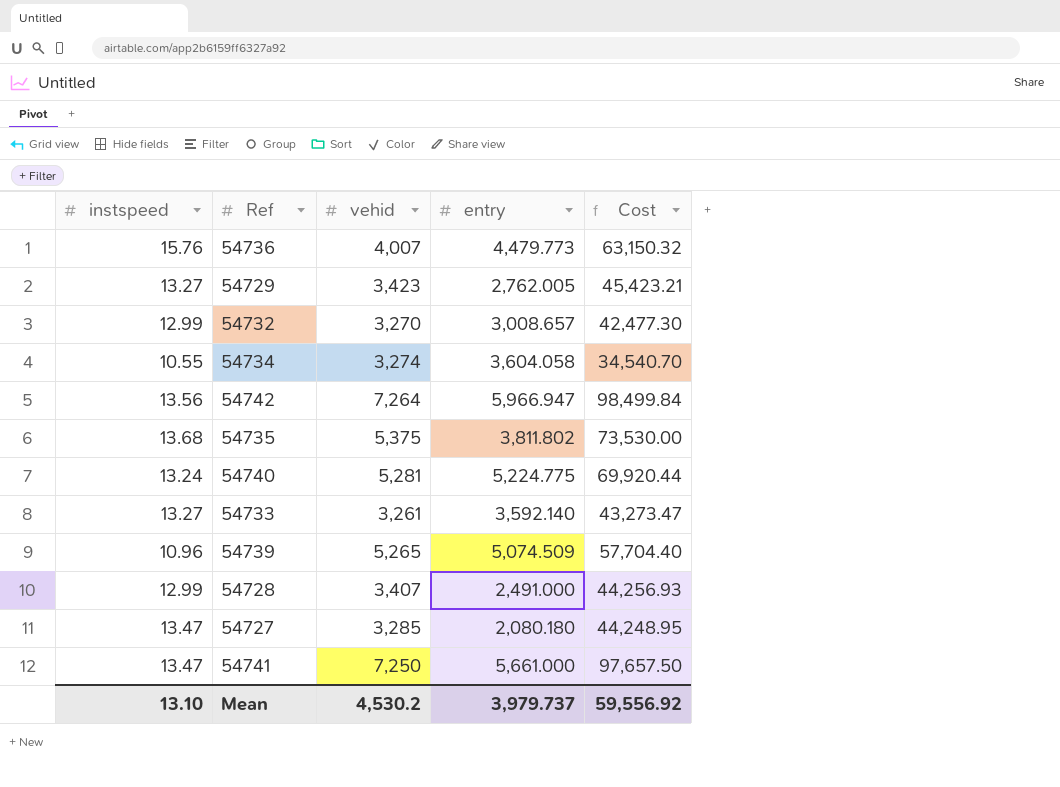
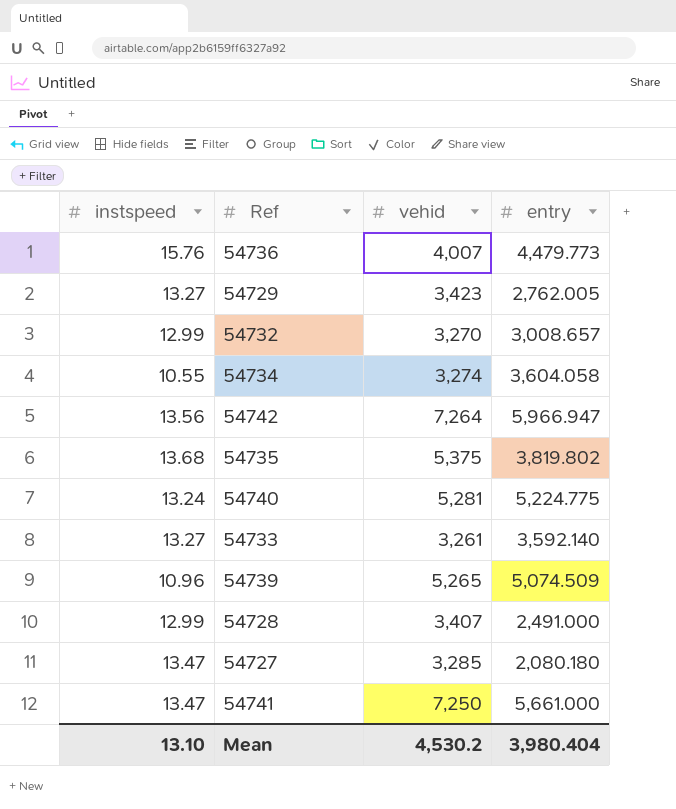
column Cost | formula: [instspeed] * [vehid] -> none
54735 | entry: 3,811.802 -> 3,819.802
Mean | entry: 3,979.737 -> 3,980.404

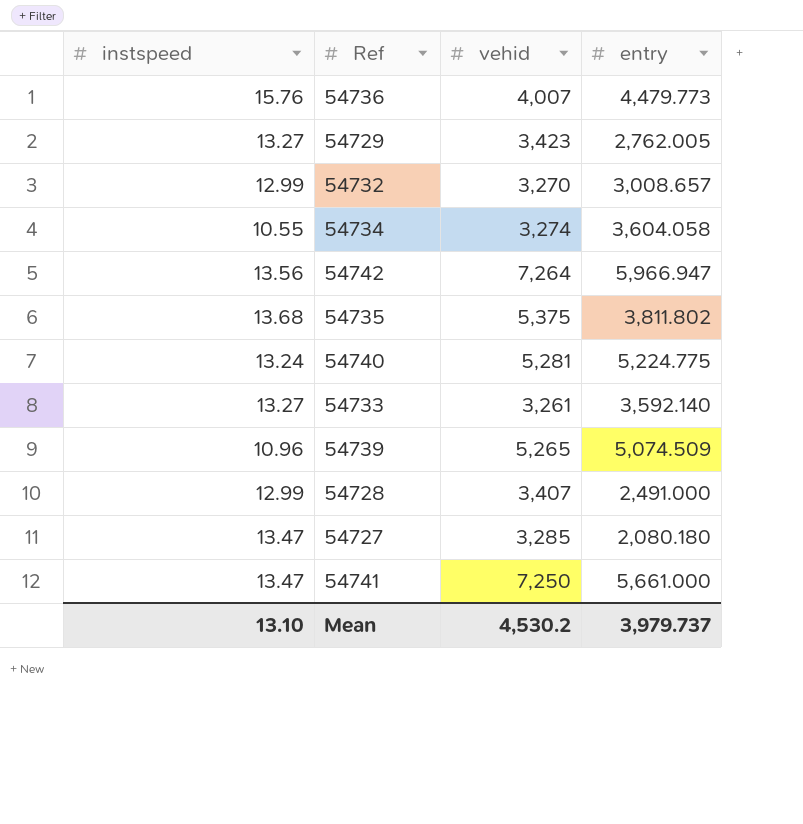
54735 | entry: 3,819.802 -> 3,811.802
Mean | entry: 3,980.404 -> 3,979.737

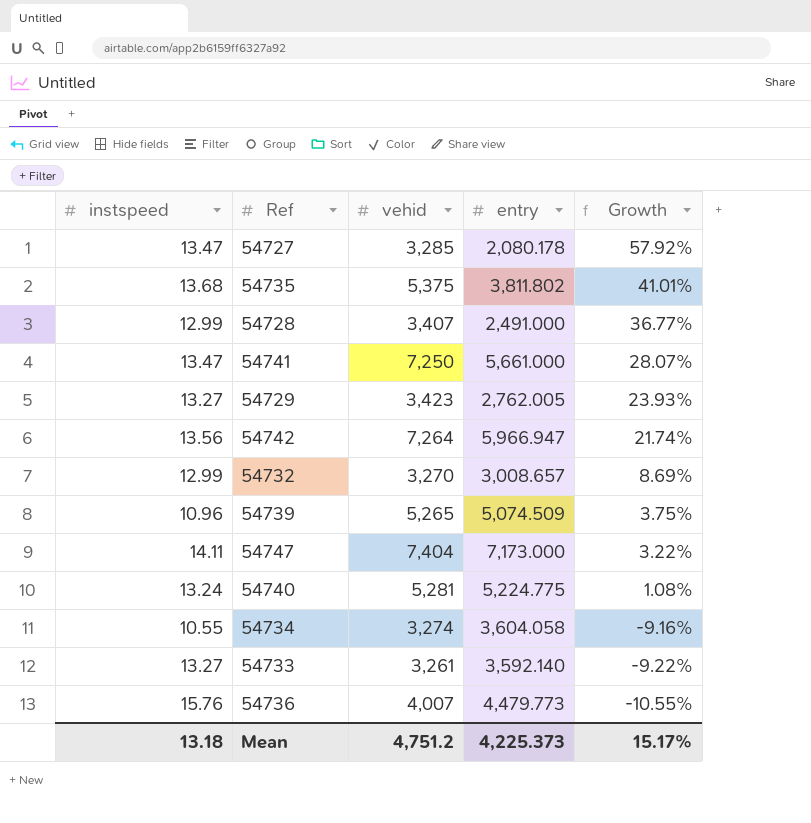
row order: none -> Growth descending
column Growth | formula: none -> ([vehid] - [entry]) / [entry]
54727 | entry: 2,080.180 -> 2,080.178
row 54747: none -> 14.11 | 7,404 | 7,173.000 | 3.22%
Mean | instspeed: 13.10 -> 13.18
Mean | vehid: 4,530.2 -> 4,751.2
Mean | entry: 3,979.737 -> 4,225.373

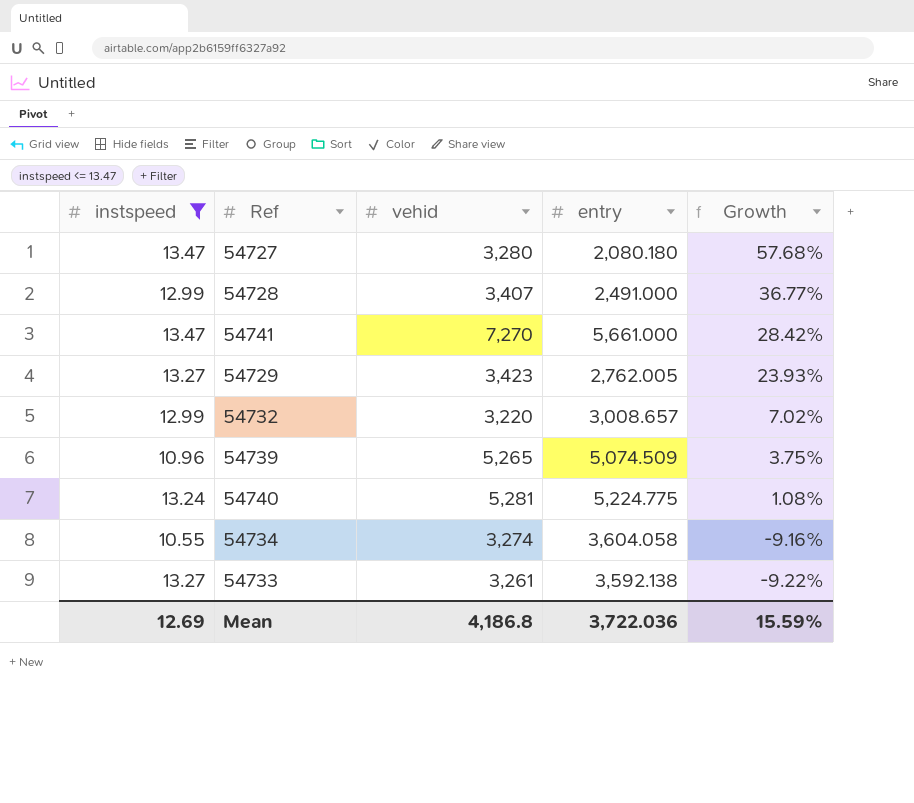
filter: none -> instspeed <= 13.47
54727 | vehid: 3,285 -> 3,280
54727 | entry: 2,080.178 -> 2,080.180
54727 | Growth: 57.92% -> 57.68%
54741 | vehid: 7,250 -> 7,270
54741 | Growth: 28.07% -> 28.42%
54732 | vehid: 3,270 -> 3,220
54732 | Growth: 8.69% -> 7.02%
54733 | entry: 3,592.140 -> 3,592.138
Mean | instspeed: 13.18 -> 12.69
Mean | vehid: 4,751.2 -> 4,186.8
Mean | entry: 4,225.373 -> 3,722.036
Mean | Growth: 15.17% -> 15.59%

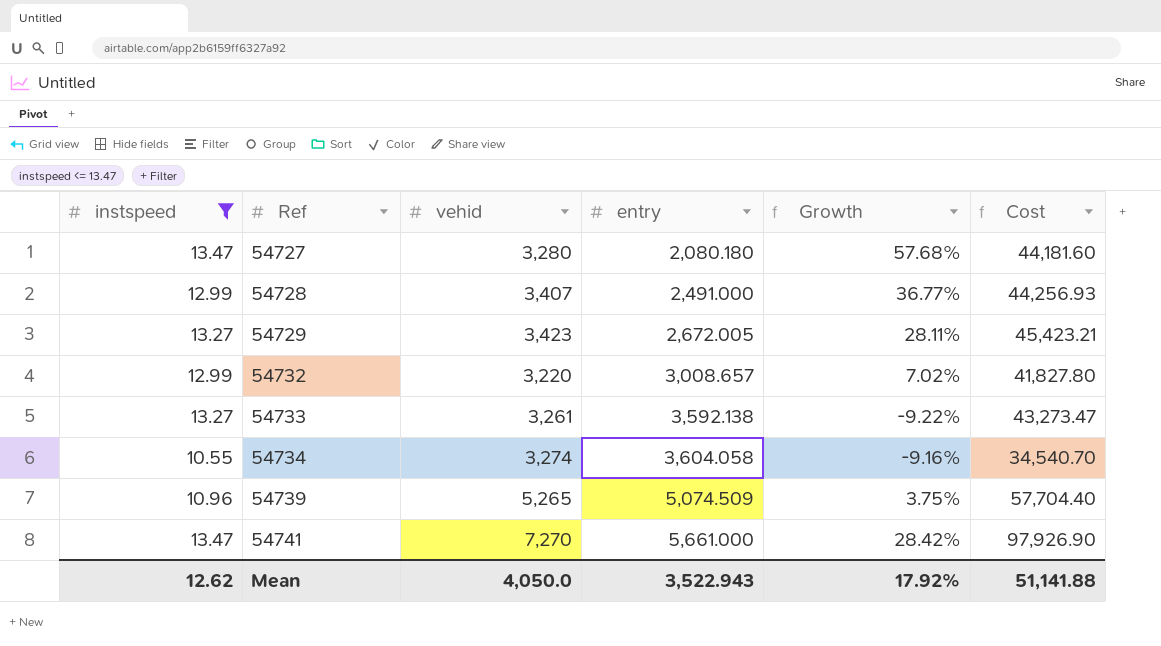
row order: Growth descending -> Ref ascending
column Cost | formula: none -> [instspeed] * [vehid]
row 54740: 13.24 | 5,281 | 5,224.775 | 1.08% -> none
54729 | entry: 2,762.005 -> 2,672.005
54729 | Growth: 23.93% -> 28.11%
Mean | instspeed: 12.69 -> 12.62
Mean | vehid: 4,186.8 -> 4,050.0
Mean | entry: 3,722.036 -> 3,522.943
Mean | Growth: 15.59% -> 17.92%

